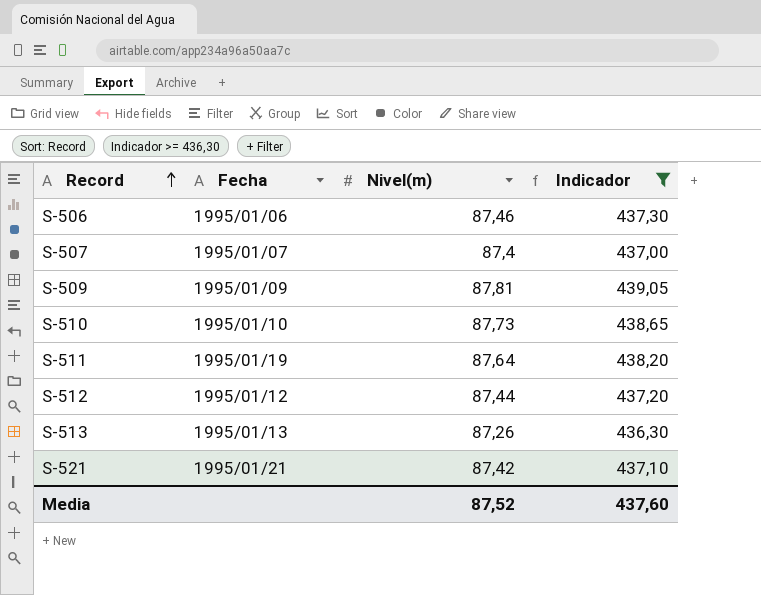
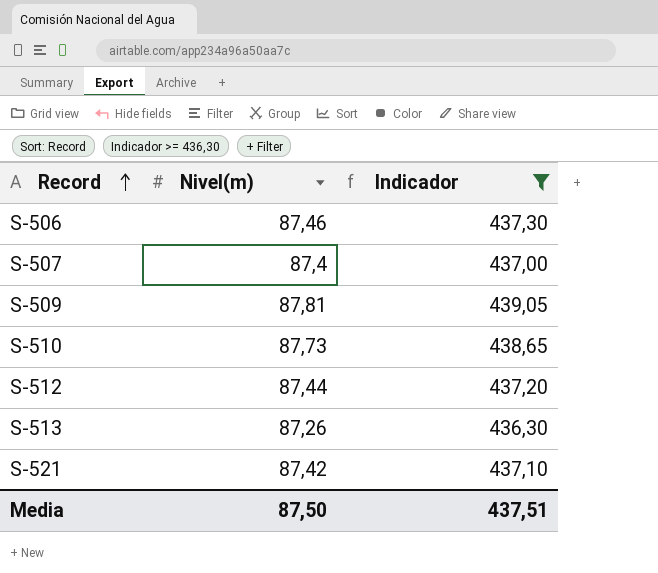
column Fecha | position: 2 -> none
row S-511: 1995/01/19 | 87,64 | 438,20 -> none
Media | Nivel(m): 87,52 -> 87,50
Media | Indicador: 437,60 -> 437,51

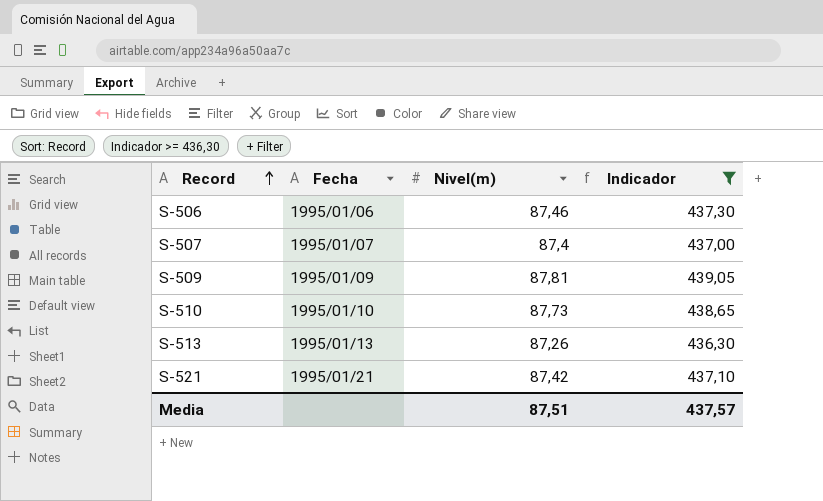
column Fecha | position: none -> 2
row S-512: 87,44 | 437,20 -> none
Media | Nivel(m): 87,50 -> 87,51
Media | Indicador: 437,51 -> 437,57

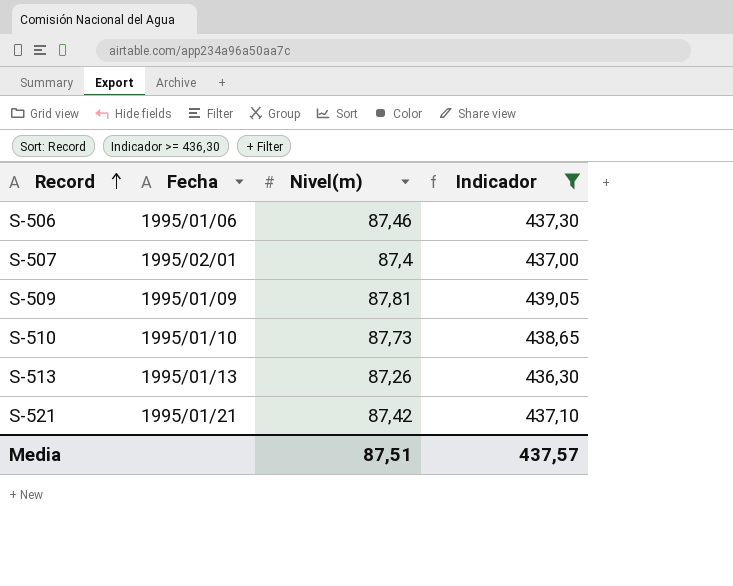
S-507 | Fecha: 1995/01/07 -> 1995/02/01

